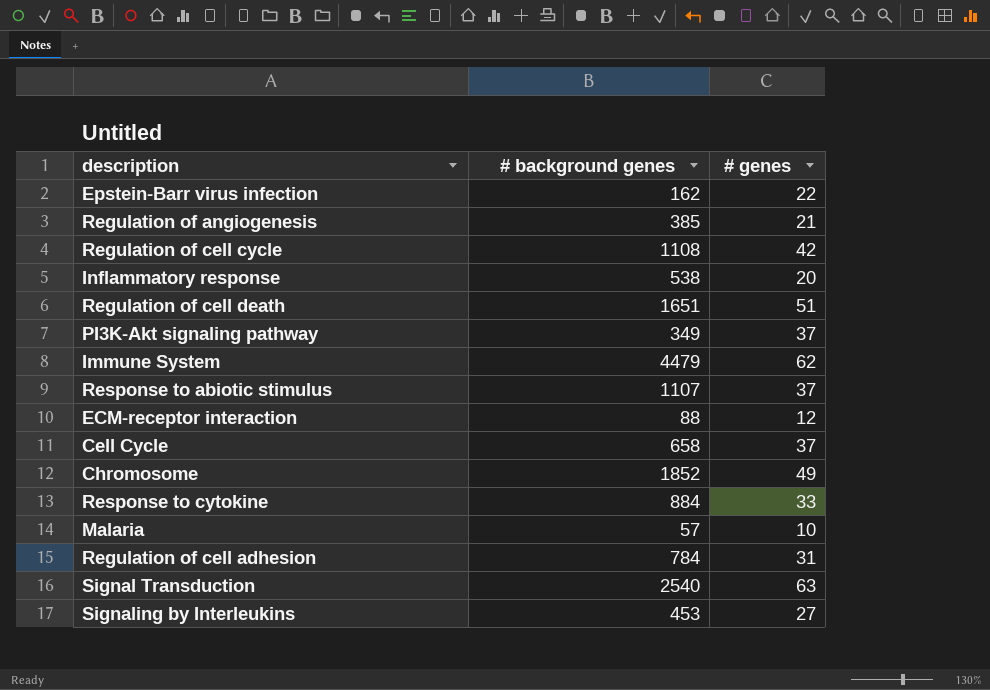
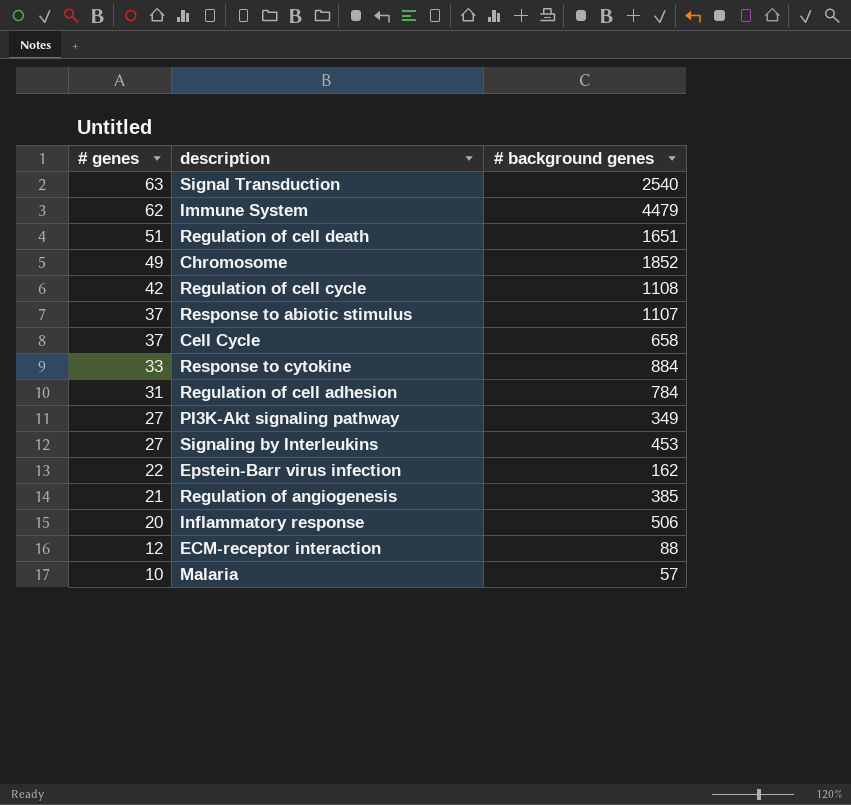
row order: none -> # genes descending
column # genes | position: 3 -> 1
PI3K-Akt signaling pathway | # genes: 37 -> 27
Inflammatory response | # background genes: 538 -> 506

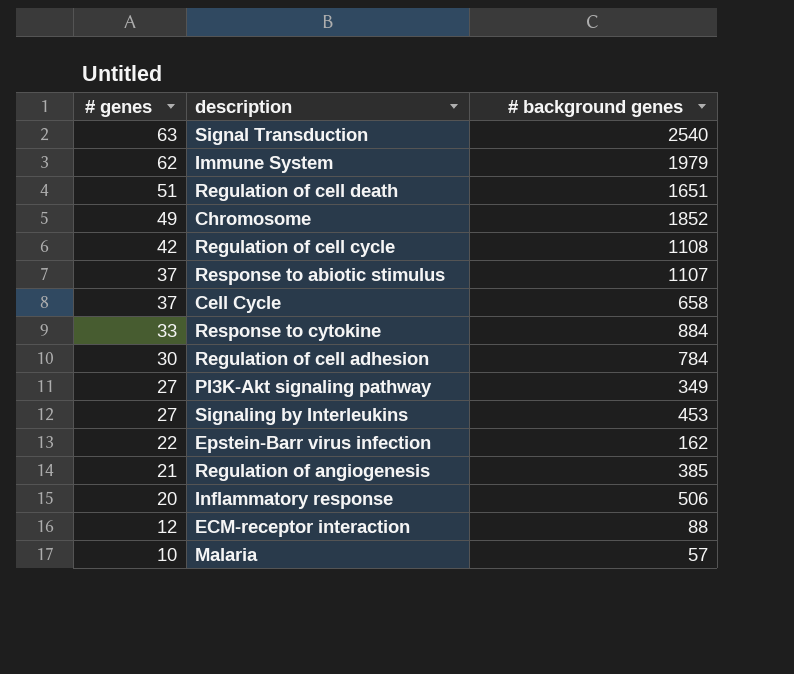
Immune System | # background genes: 4479 -> 1979
Regulation of cell adhesion | # genes: 31 -> 30

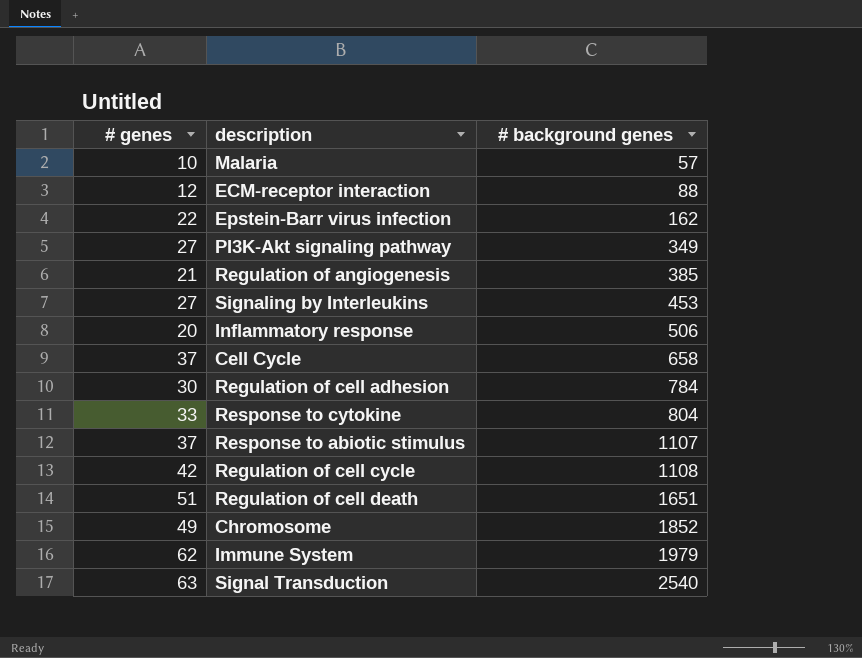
row order: # genes descending -> # background genes ascending
Response to cytokine | # background genes: 884 -> 804

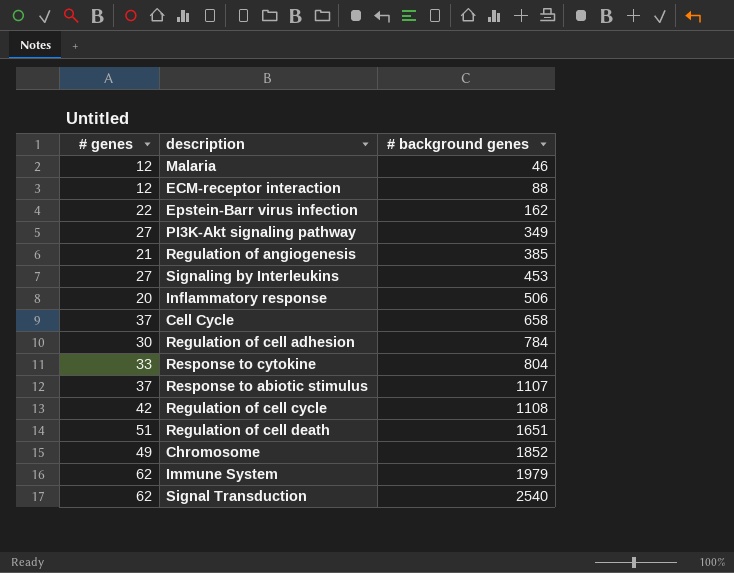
Malaria | # genes: 10 -> 12
Malaria | # background genes: 57 -> 46
Signal Transduction | # genes: 63 -> 62

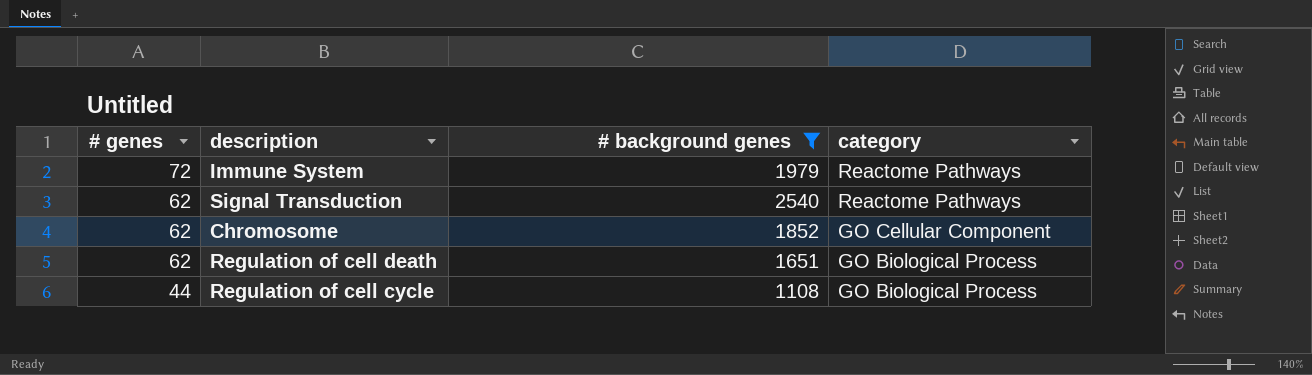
filter: none -> # background genes >= 1108
row order: # background genes ascending -> # genes descending
column category | position: none -> 4
Immune System | # genes: 62 -> 72
Chromosome | # genes: 49 -> 62
Regulation of cell death | # genes: 51 -> 62
Regulation of cell cycle | # genes: 42 -> 44

